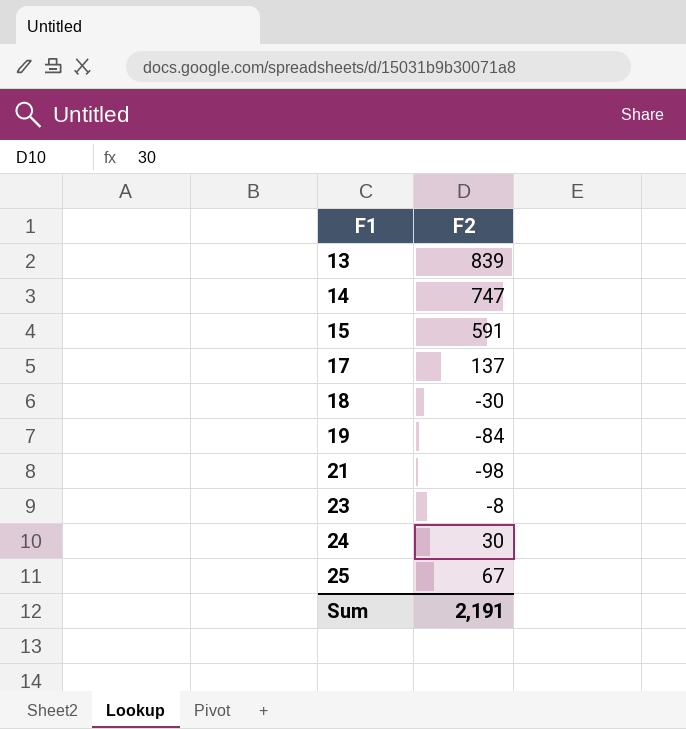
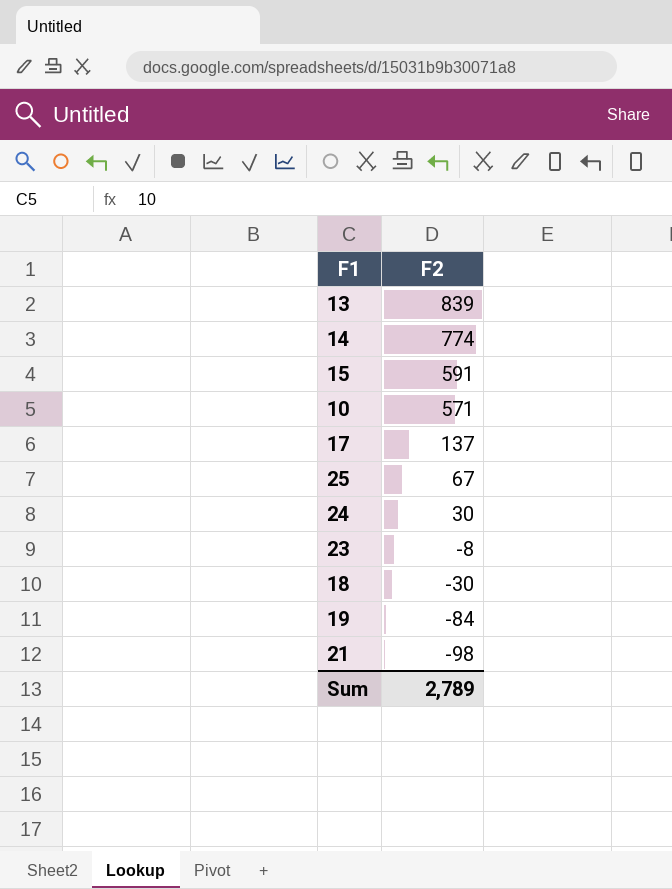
row order: F1 ascending -> F2 descending
14 | F2: 747 -> 774
row 10: none -> 571
Sum | F2: 2,191 -> 2,789

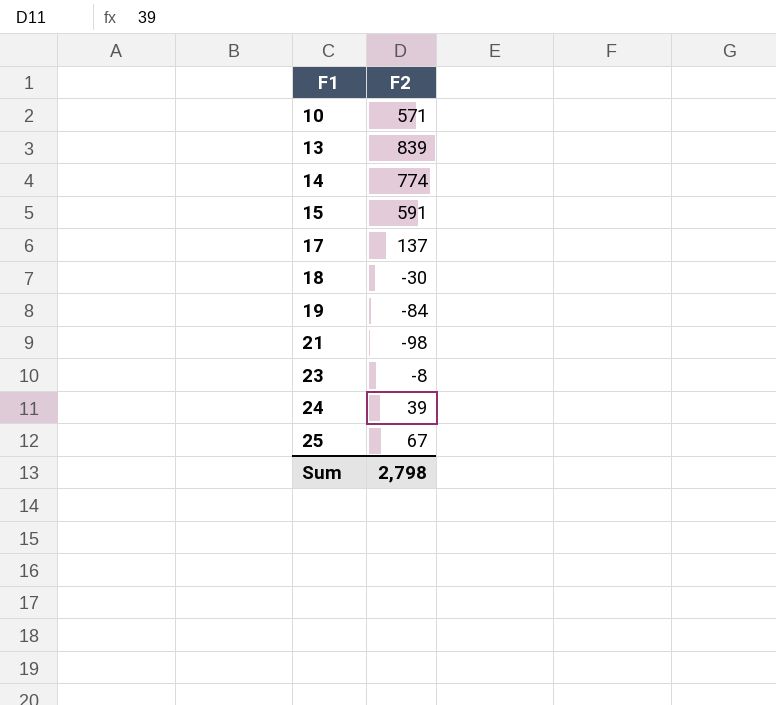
row order: F2 descending -> F1 ascending
24 | F2: 30 -> 39
Sum | F2: 2,789 -> 2,798

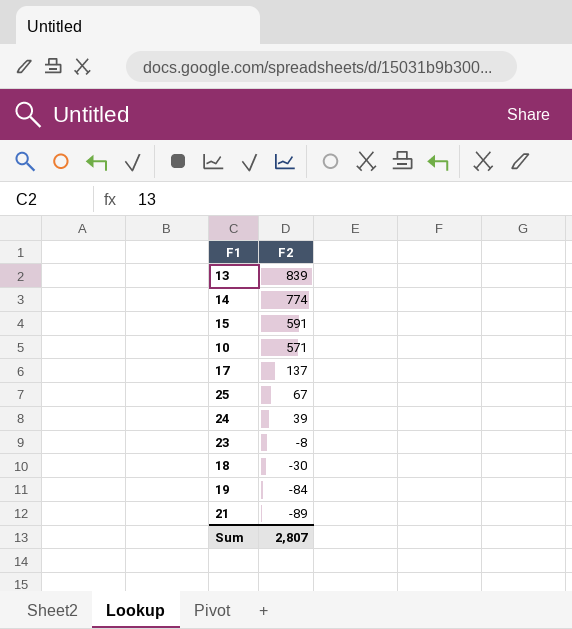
row order: F1 ascending -> F2 descending
21 | F2: -98 -> -89
Sum | F2: 2,798 -> 2,807

